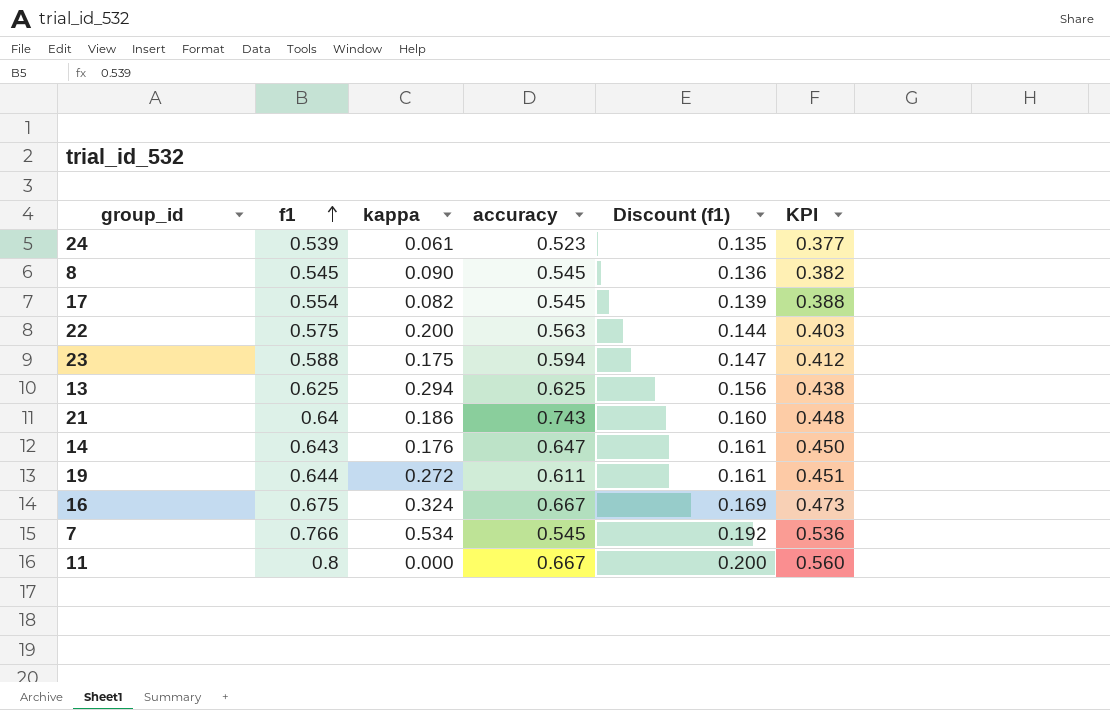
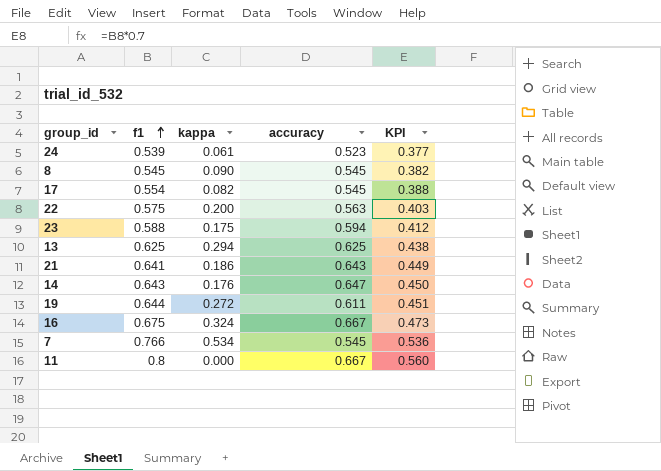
column Discount (f1) | formula: [f1] * 0.25 -> none
21 | f1: 0.64 -> 0.641
21 | accuracy: 0.743 -> 0.643
21 | KPI: 0.448 -> 0.449

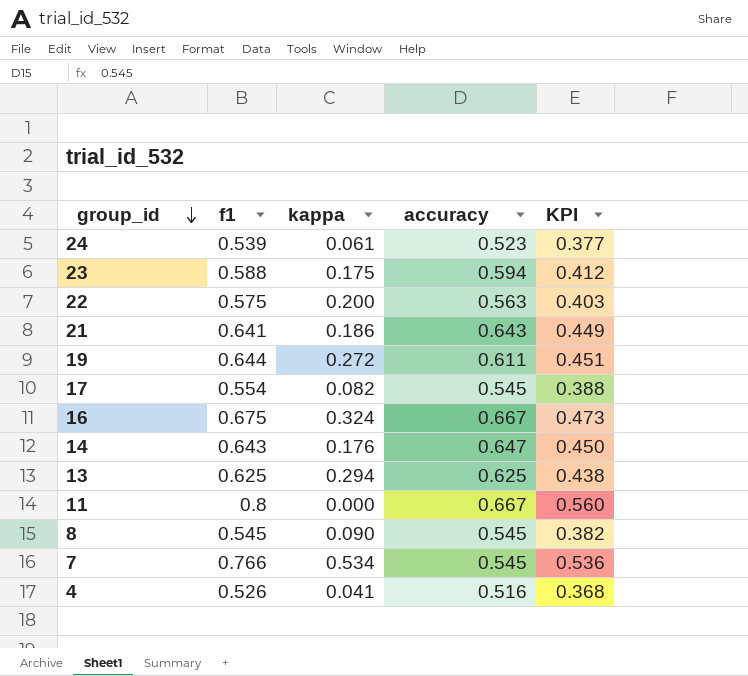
row order: f1 ascending -> group_id descending
row 4: none -> 0.526 | 0.041 | 0.516 | 0.368

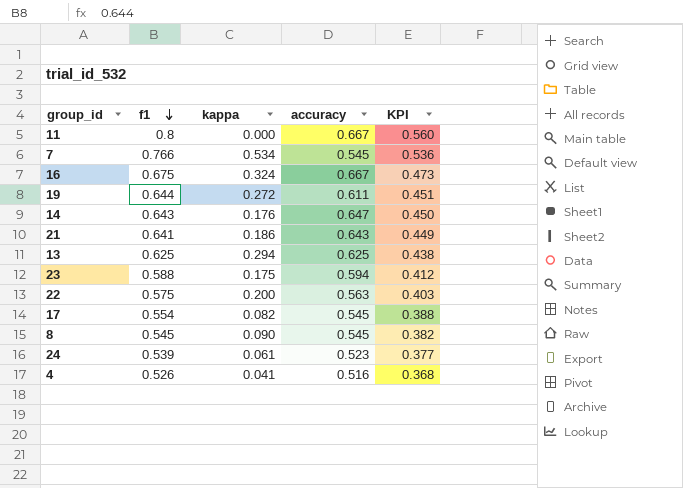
row order: group_id descending -> f1 descending

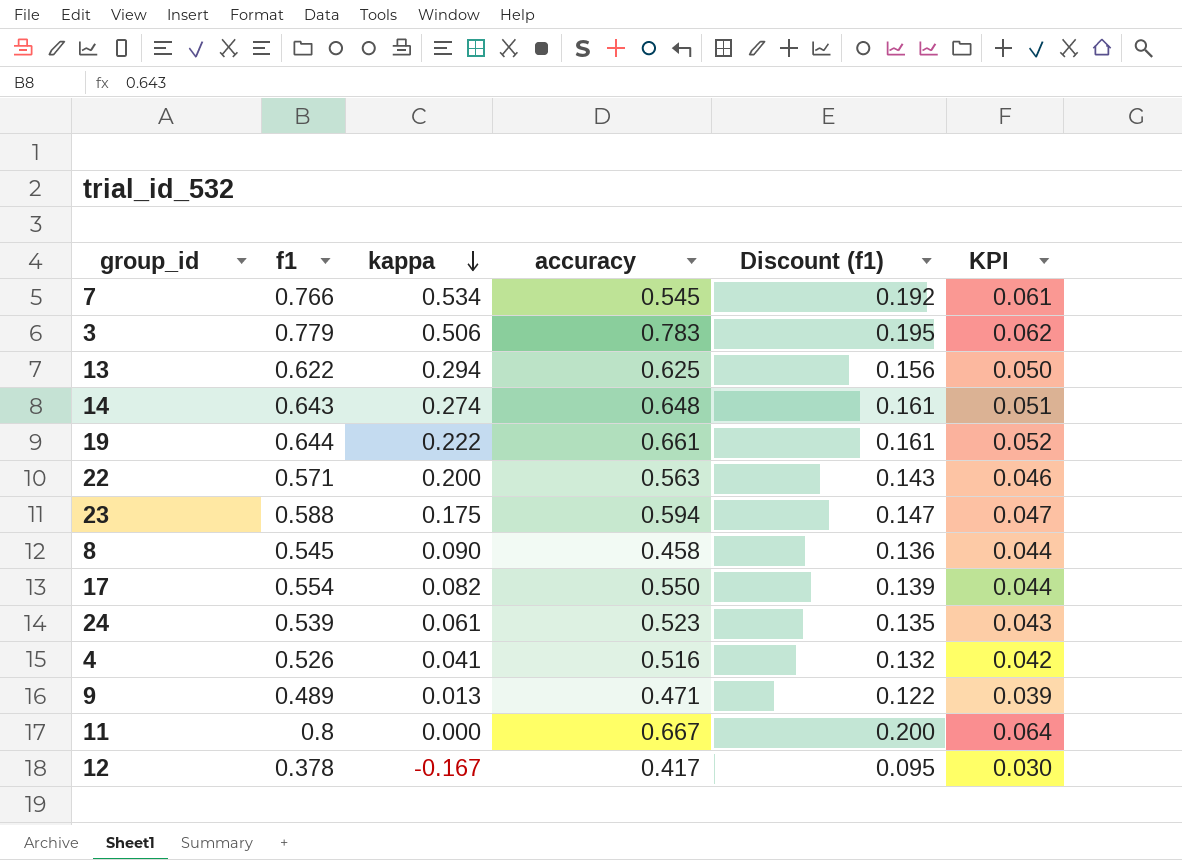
row order: f1 descending -> kappa descending
column Discount (f1) | formula: none -> [f1] * 0.25
column KPI | formula: [f1] * 0.7 -> [f1] * 0.08
row 16: 0.675 | 0.324 | 0.667 | 0.473 -> none
row 21: 0.641 | 0.186 | 0.643 | 0.449 -> none
row 3: none -> 0.779 | 0.506 | 0.783 | 0.195 | 0.062
13 | f1: 0.625 -> 0.622
14 | kappa: 0.176 -> 0.274
14 | accuracy: 0.647 -> 0.648
19 | kappa: 0.272 -> 0.222
19 | accuracy: 0.611 -> 0.661
22 | f1: 0.575 -> 0.571
8 | accuracy: 0.545 -> 0.458
17 | accuracy: 0.545 -> 0.550
row 9: none -> 0.489 | 0.013 | 0.471 | 0.122 | 0.039
row 12: none -> 0.378 | -0.167 | 0.417 | 0.095 | 0.030

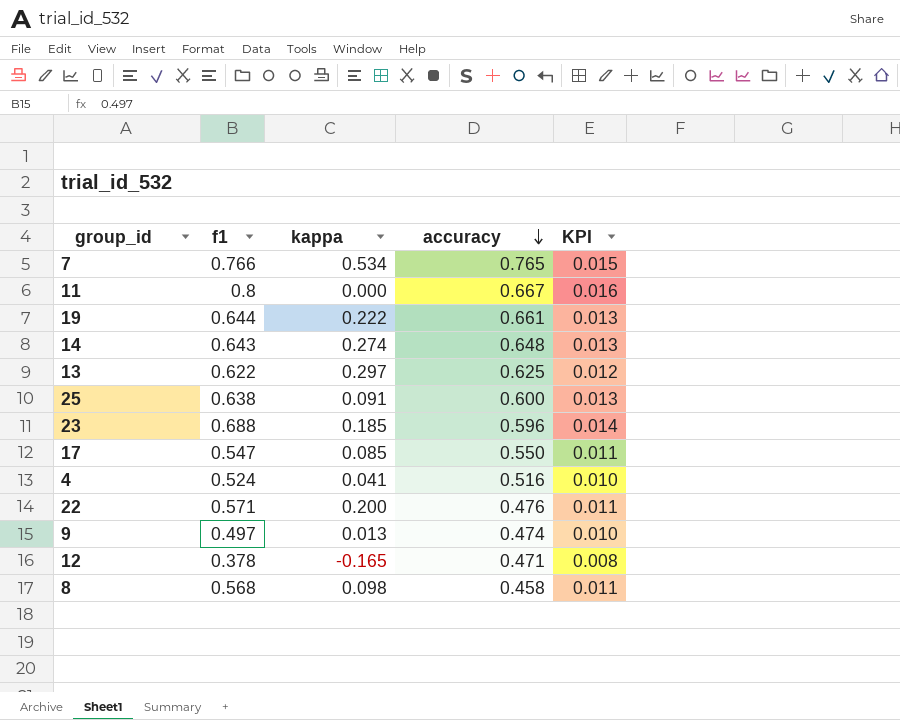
row order: kappa descending -> accuracy descending
column Discount (f1) | formula: [f1] * 0.25 -> none
column KPI | formula: [f1] * 0.08 -> [f1] * 0.02
row 3: 0.779 | 0.506 | 0.783 | 0.195 | 0.062 -> none
row 24: 0.539 | 0.061 | 0.523 | 0.135 | 0.043 -> none
7 | accuracy: 0.545 -> 0.765
13 | kappa: 0.294 -> 0.297
row 25: none -> 0.638 | 0.091 | 0.600 | 0.013
23 | f1: 0.588 -> 0.688
23 | kappa: 0.175 -> 0.185
23 | accuracy: 0.594 -> 0.596
17 | f1: 0.554 -> 0.547
17 | kappa: 0.082 -> 0.085
4 | f1: 0.526 -> 0.524
22 | accuracy: 0.563 -> 0.476
9 | f1: 0.489 -> 0.497
9 | accuracy: 0.471 -> 0.474
12 | kappa: -0.167 -> -0.165
12 | accuracy: 0.417 -> 0.471
8 | f1: 0.545 -> 0.568
8 | kappa: 0.090 -> 0.098

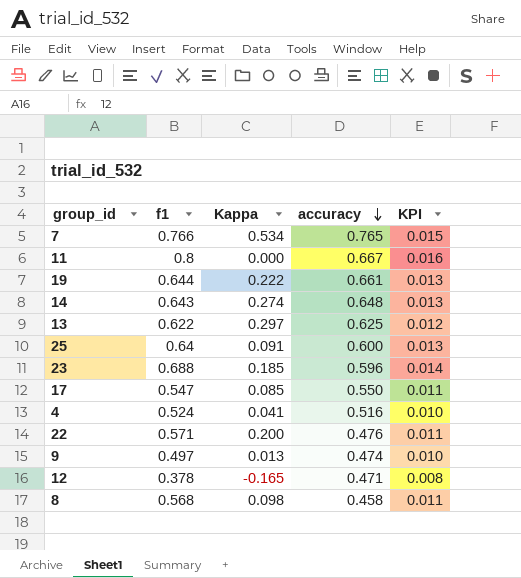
column name: kappa -> Kappa
25 | f1: 0.638 -> 0.64

